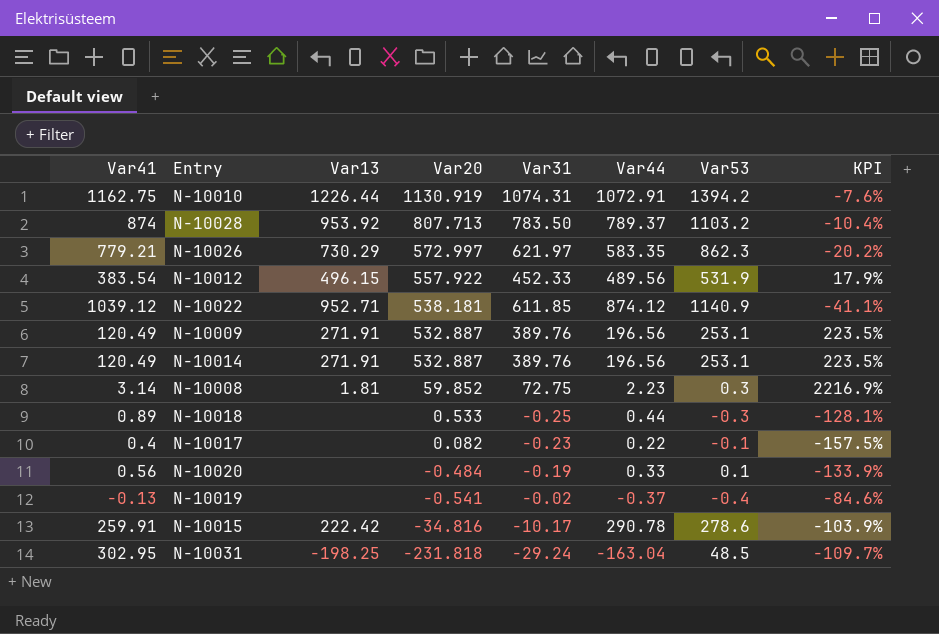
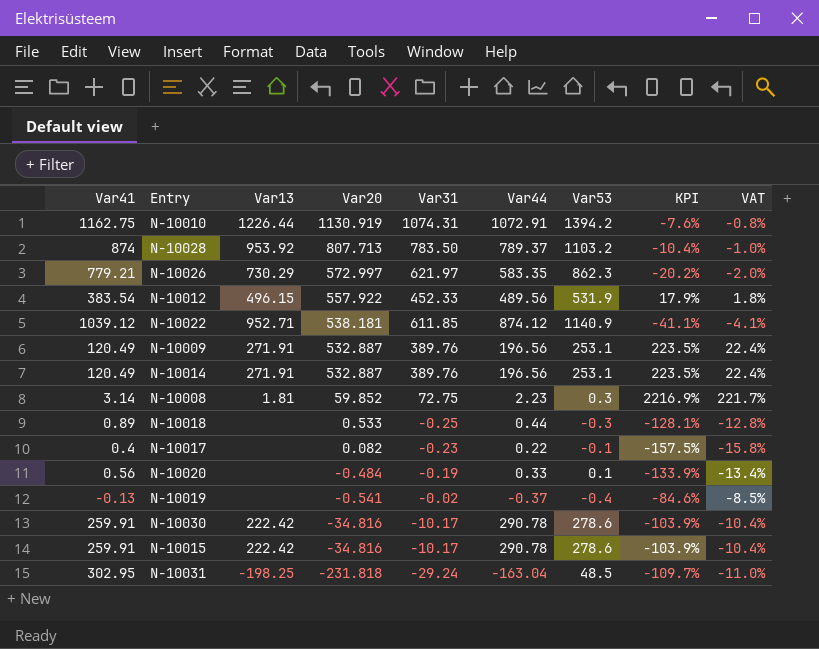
column VAT | formula: none -> [KPI] * 0.1
row N-10030: none -> 259.91 | 222.42 | -34.816 | -10.17 | 290.78 | 278.6 | -103.9% | -10.4%

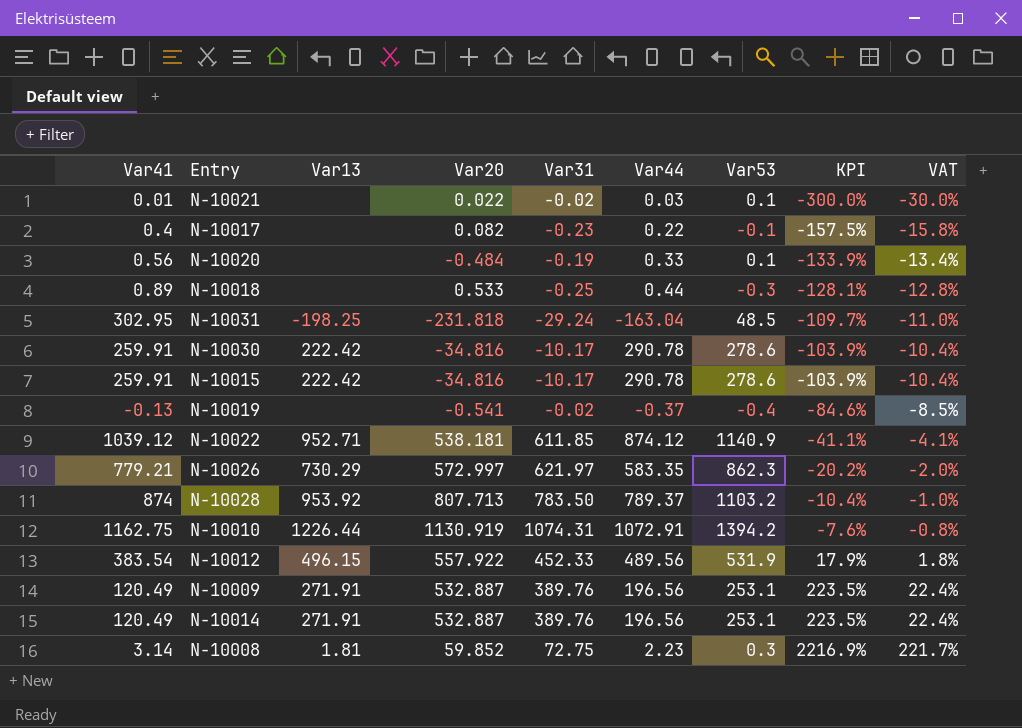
row order: Var20 descending -> KPI ascending
row N-10021: none -> 0.01 | none | 0.022 | -0.02 | 0.03 | 0.1 | -300.0% | -30.0%

